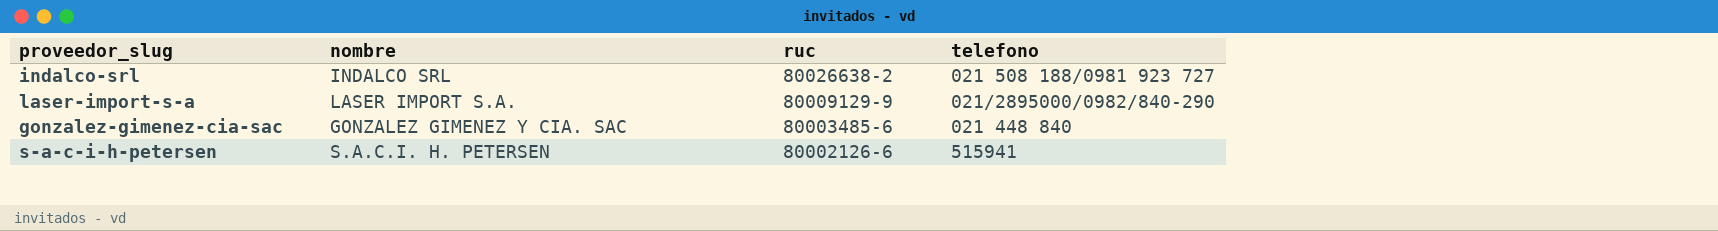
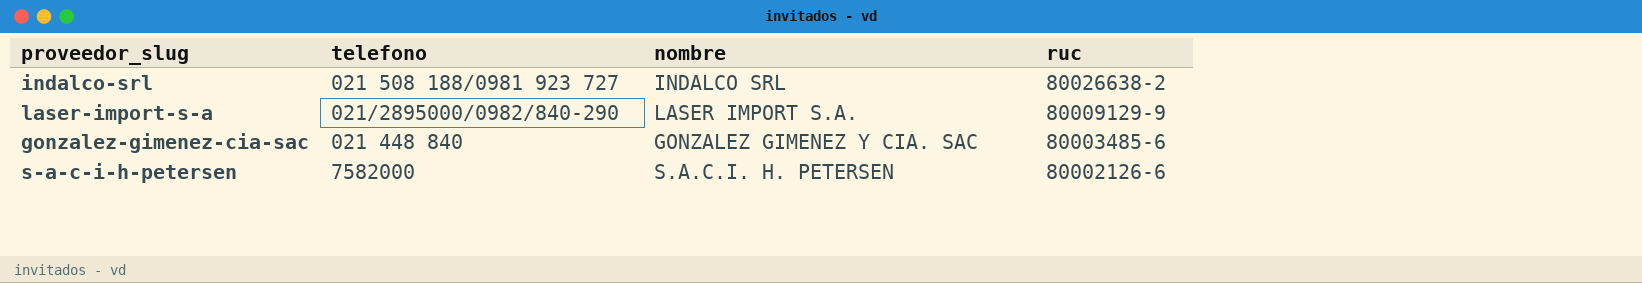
column telefono | position: 4 -> 2
s-a-c-i-h-petersen | telefono: 515941 -> 7582000

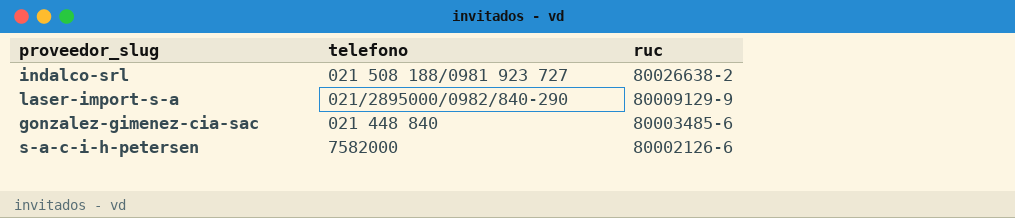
column nombre | position: 3 -> none

